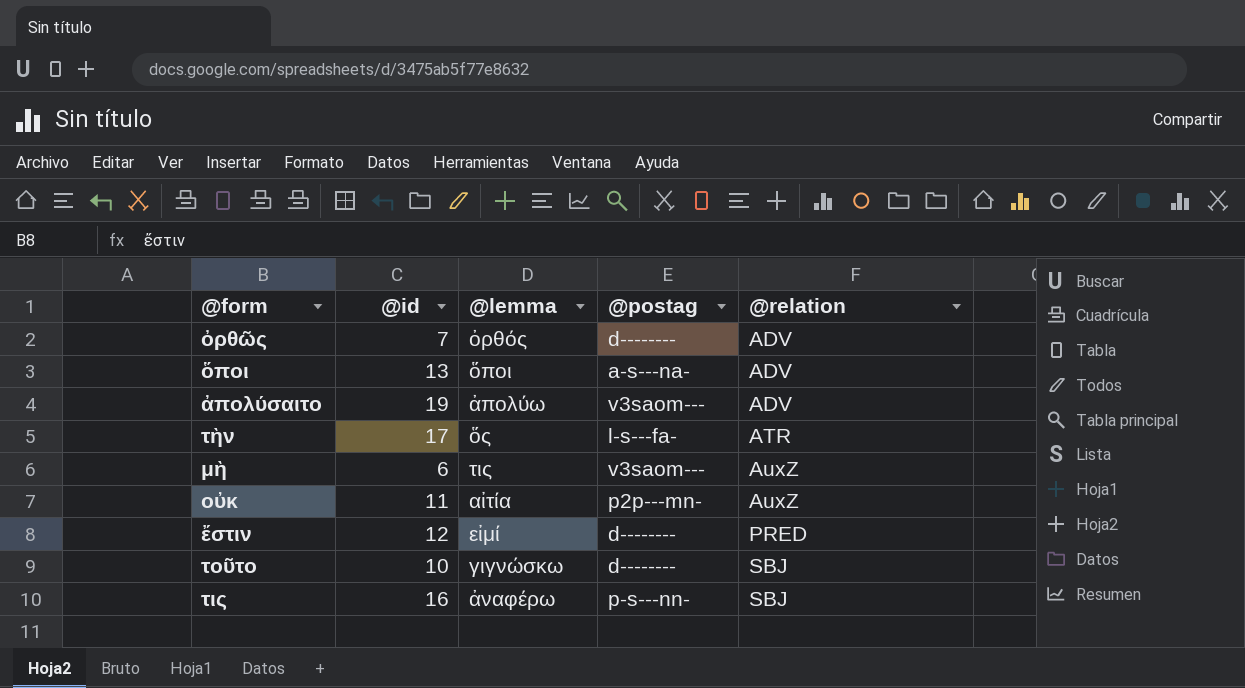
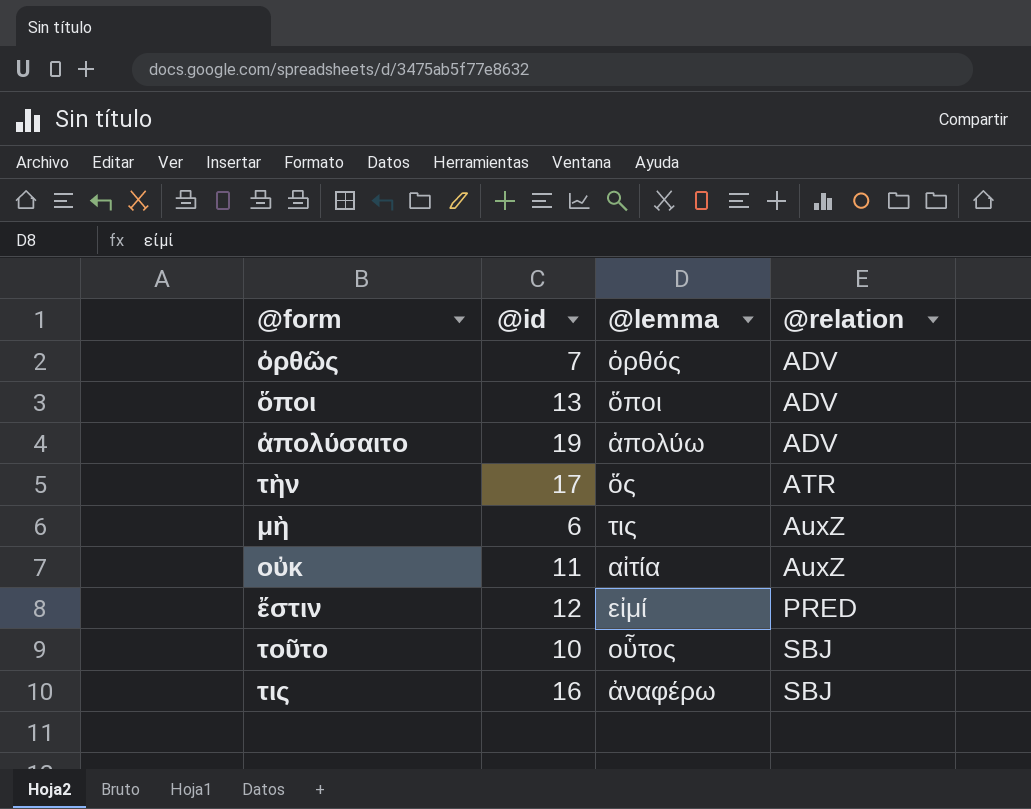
column @postag | position: 4 -> none
τοῦτο | @lemma: γιγνώσκω -> οὗτος

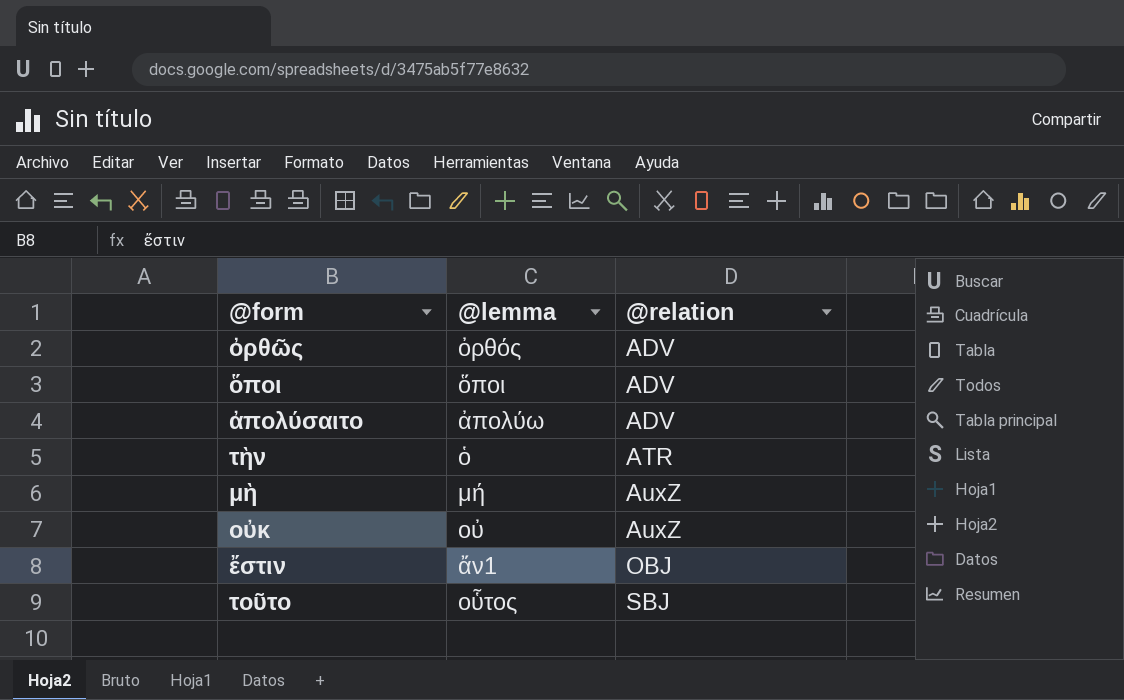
column @id | position: 2 -> none
row τις: 16 | ἀναφέρω | SBJ -> none
τὴν | @lemma: ὅς -> ὁ
μὴ | @lemma: τις -> μή
οὐκ | @lemma: αἰτία -> οὐ
ἔστιν | @lemma: εἰμί -> ἄν1
ἔστιν | @relation: PRED -> OBJ

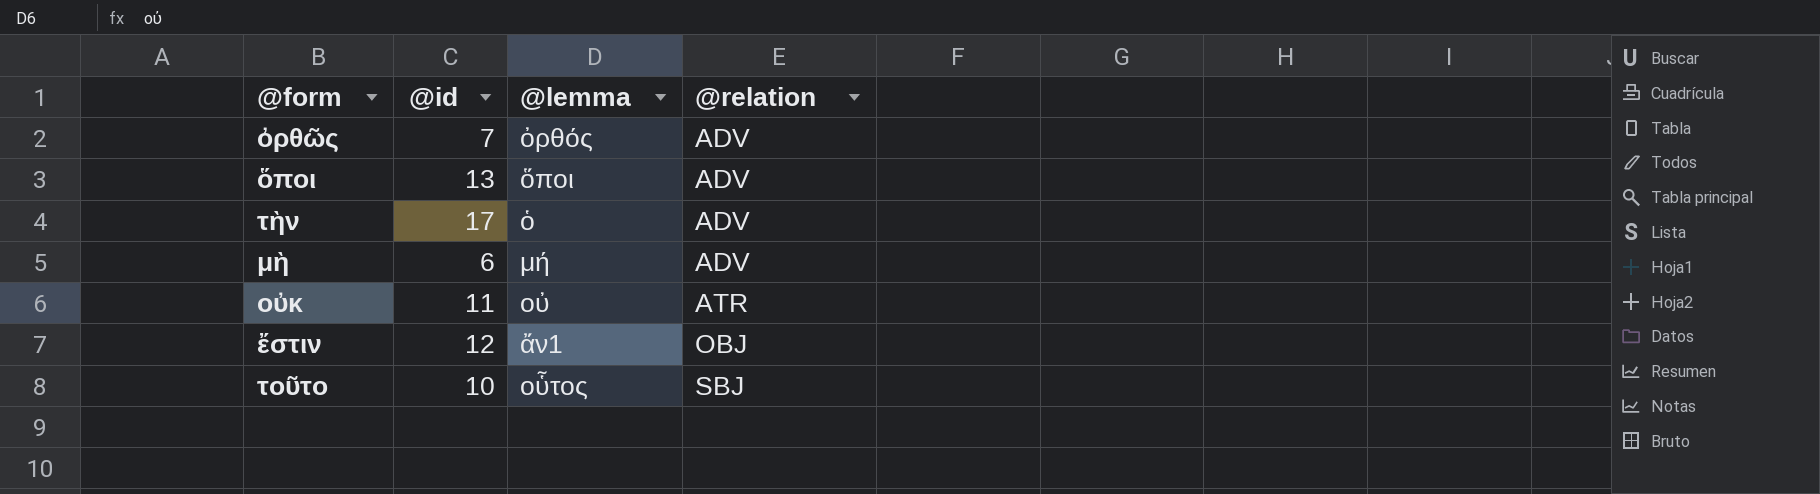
column @id | position: none -> 2
row ἀπολύσαιτο: ἀπολύω | ADV -> none
τὴν | @relation: ATR -> ADV
μὴ | @relation: AuxZ -> ADV
οὐκ | @relation: AuxZ -> ATR

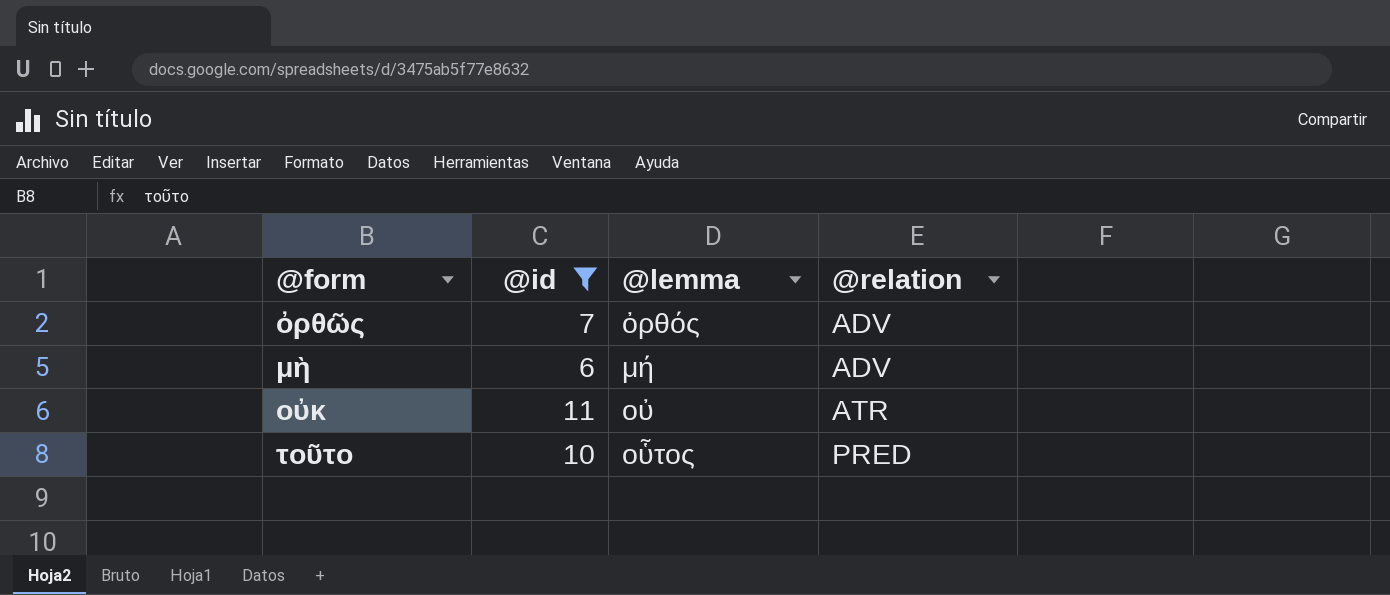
filter: none -> @id <= 11
τοῦτο | @relation: SBJ -> PRED

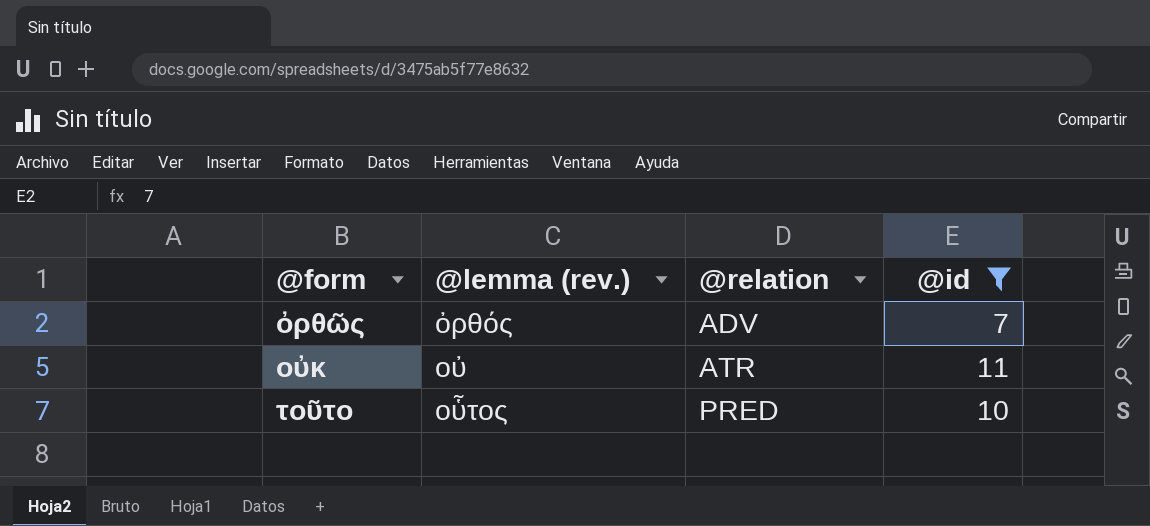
column name: @lemma -> @lemma (rev.)
column @id | position: 2 -> 4
row μὴ: 6 | μή | ADV -> none

